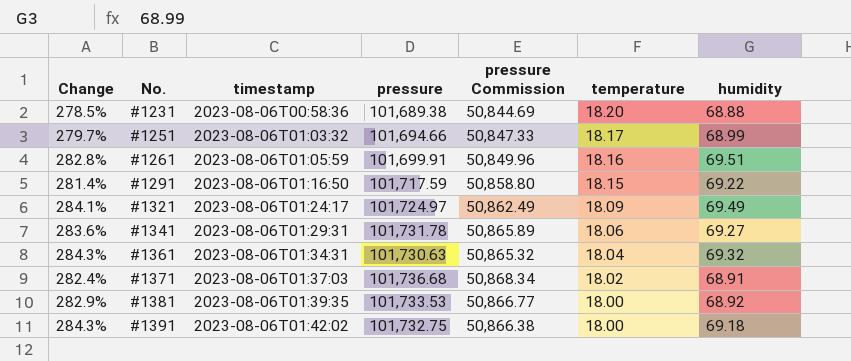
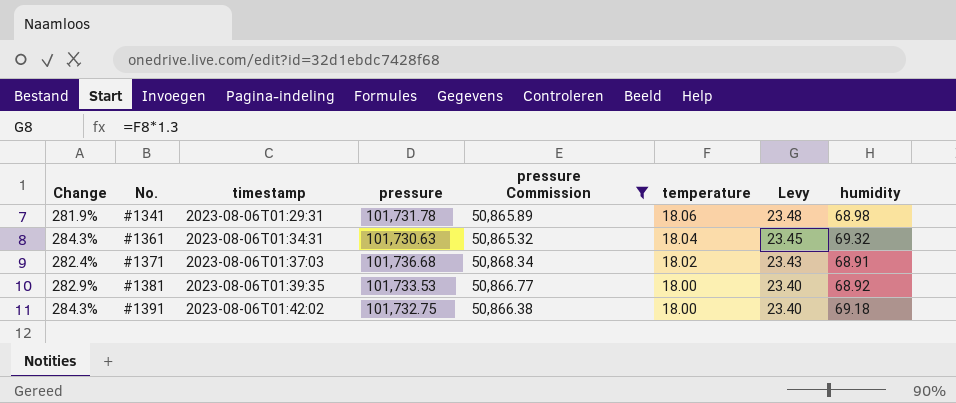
filter: none -> pressure Commission >= 50,865.32
column Levy | formula: none -> [temperature] * 1.3
#1341 | Change: 283.6% -> 281.9%
#1341 | humidity: 69.27 -> 68.98

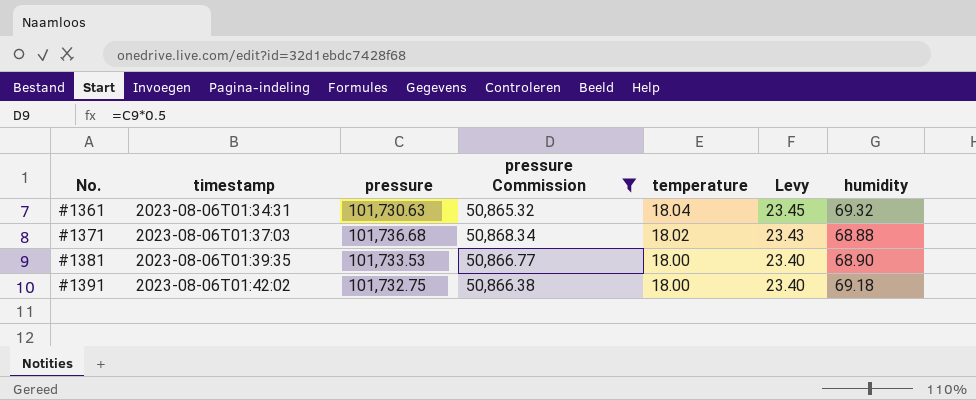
column Change | formula: ([humidity] - [temperature]) / [temperature] -> none
row #1341: 281.9% | 2023-08-06T01:29:31 | 101,731.78 | 50,865.89 | 18.06 | 23.48 | 68.98 -> none
#1371 | humidity: 68.91 -> 68.88
#1381 | humidity: 68.92 -> 68.90

